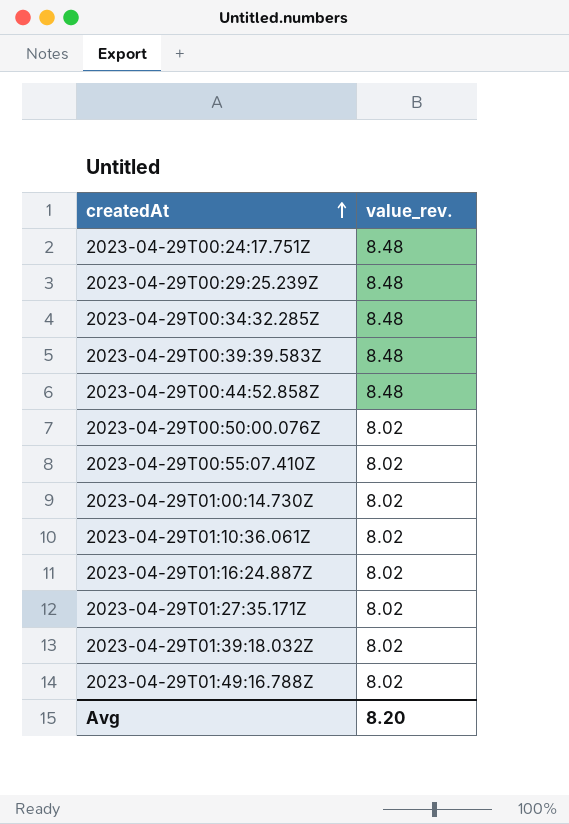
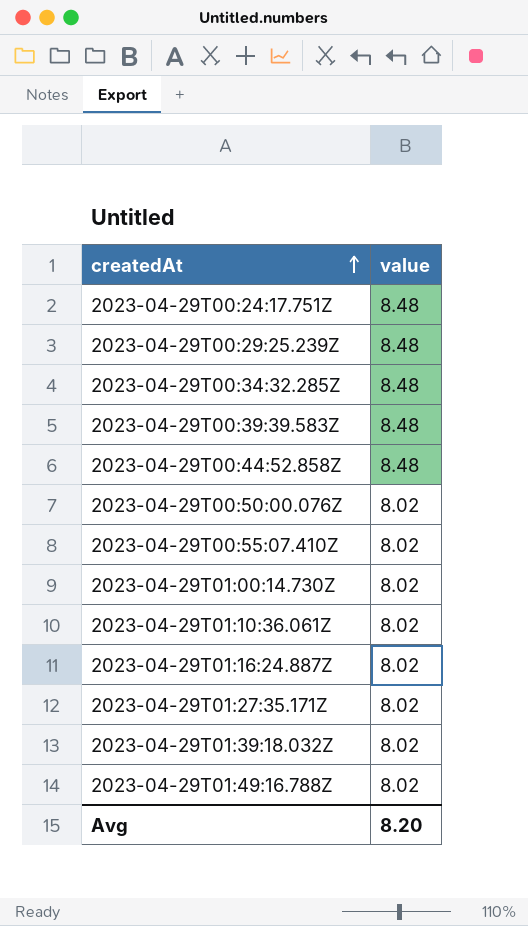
column name: value_rev. -> value

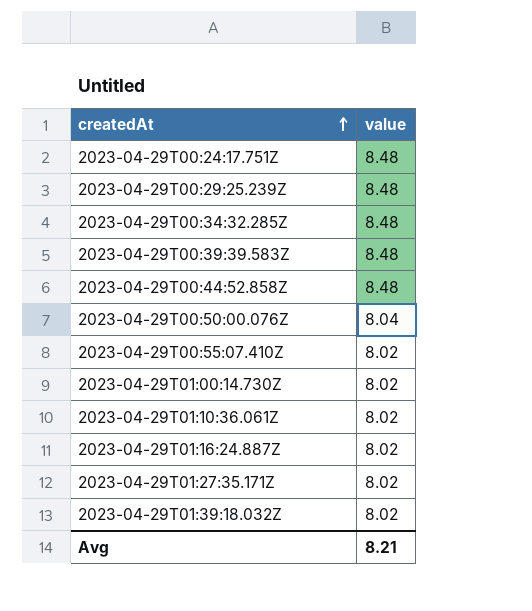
row 2023-04-29T01:49:16.788Z: 8.02 -> none
2023-04-29T00:50:00.076Z | value: 8.02 -> 8.04
Avg | value: 8.20 -> 8.21

